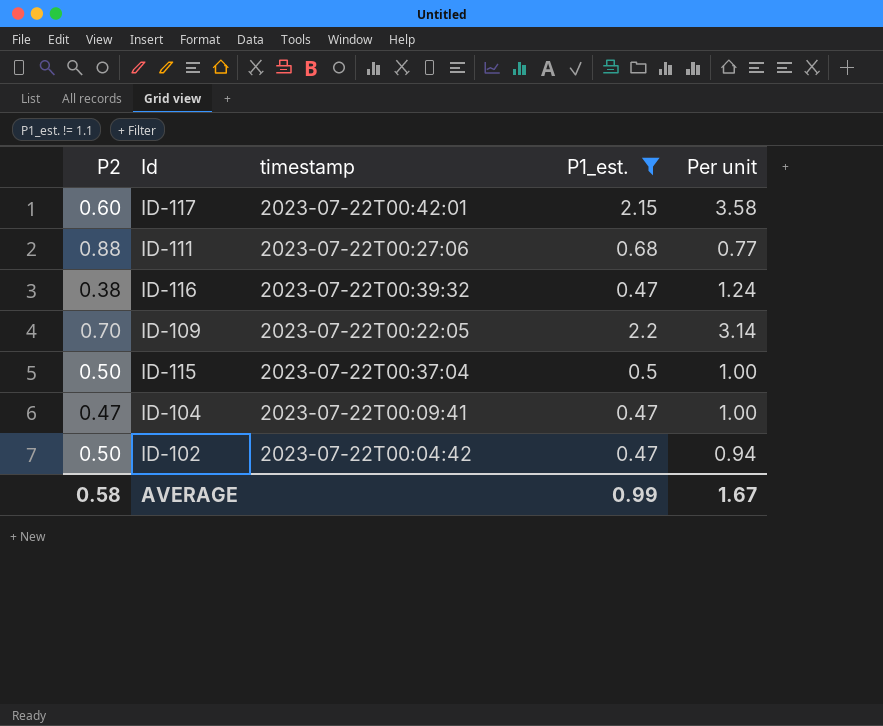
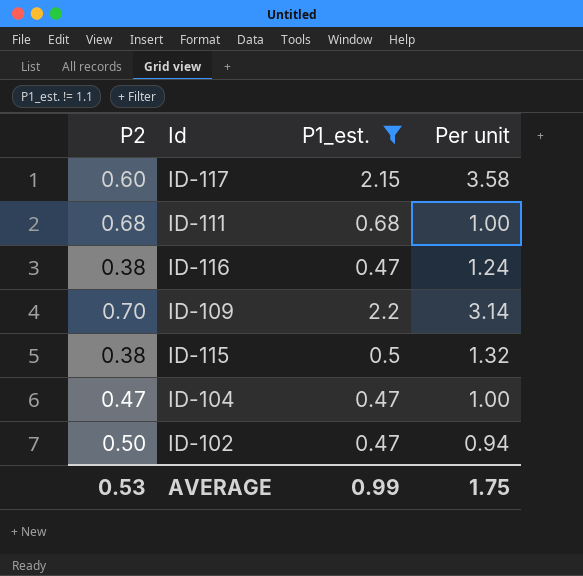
column timestamp | position: 3 -> none
ID-111 | P2: 0.88 -> 0.68
ID-111 | Per unit: 0.77 -> 1.00
ID-115 | P2: 0.50 -> 0.38
ID-115 | Per unit: 1.00 -> 1.32
AVERAGE | P2: 0.58 -> 0.53
AVERAGE | Per unit: 1.67 -> 1.75

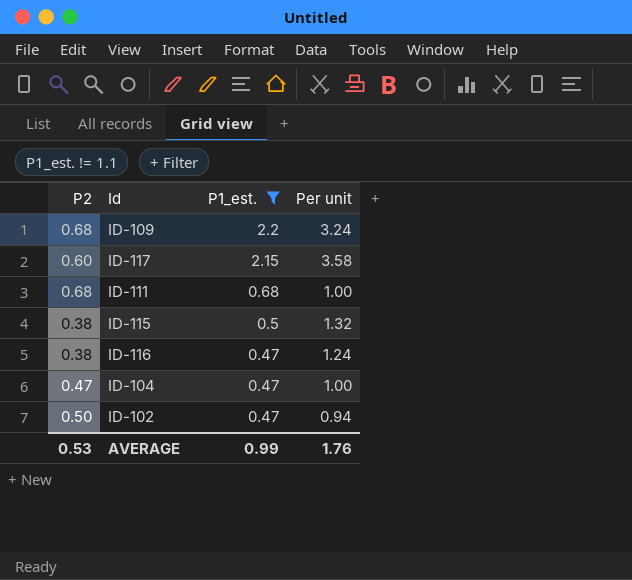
row order: none -> P1_est. descending
ID-109 | P2: 0.70 -> 0.68
ID-109 | Per unit: 3.14 -> 3.24
AVERAGE | Per unit: 1.75 -> 1.76

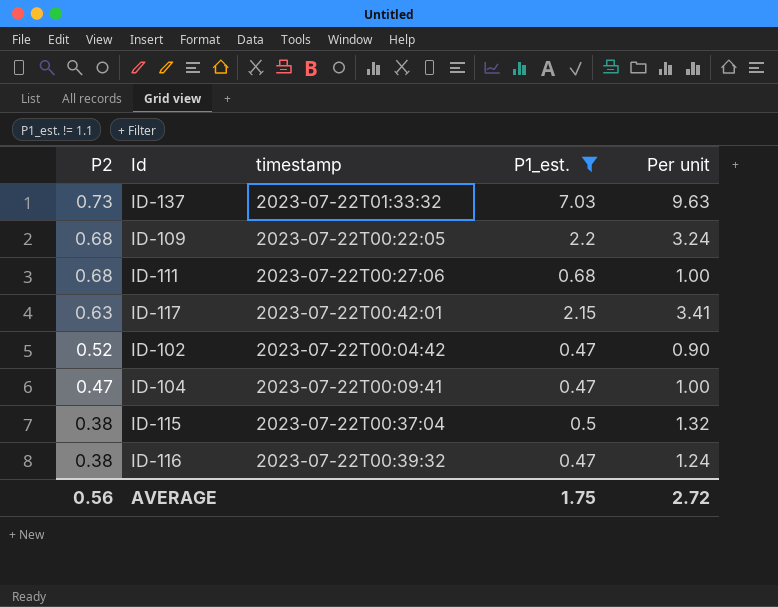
row order: P1_est. descending -> P2 descending
column timestamp | position: none -> 3
row ID-137: none -> 0.73 | 2023-07-22T01:33:32 | 7.03 | 9.63
ID-117 | P2: 0.60 -> 0.63
ID-117 | Per unit: 3.58 -> 3.41
ID-102 | P2: 0.50 -> 0.52
ID-102 | Per unit: 0.94 -> 0.90
AVERAGE | P2: 0.53 -> 0.56
AVERAGE | P1_est.: 0.99 -> 1.75
AVERAGE | Per unit: 1.76 -> 2.72

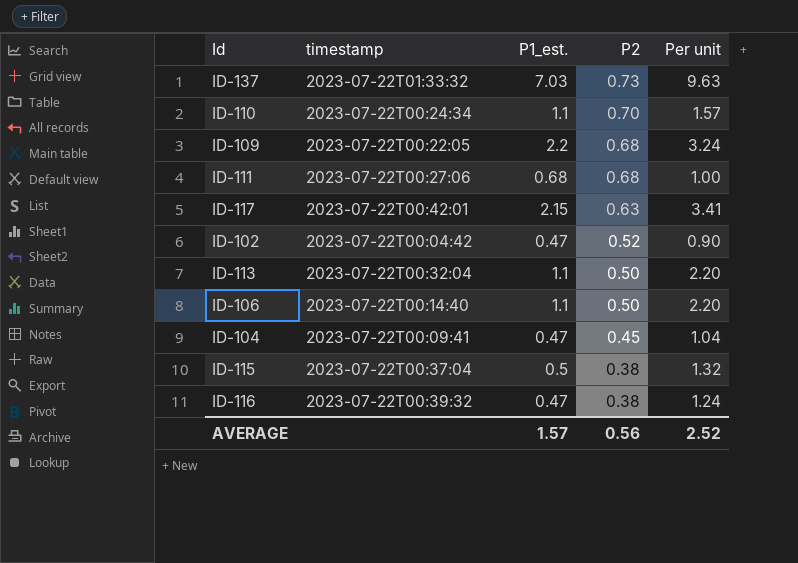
filter: P1_est. != 1.1 -> none
column P2 | position: 1 -> 4
ID-104 | P2: 0.47 -> 0.45
ID-104 | Per unit: 1.00 -> 1.04
AVERAGE | P1_est.: 1.75 -> 1.57
AVERAGE | Per unit: 2.72 -> 2.52

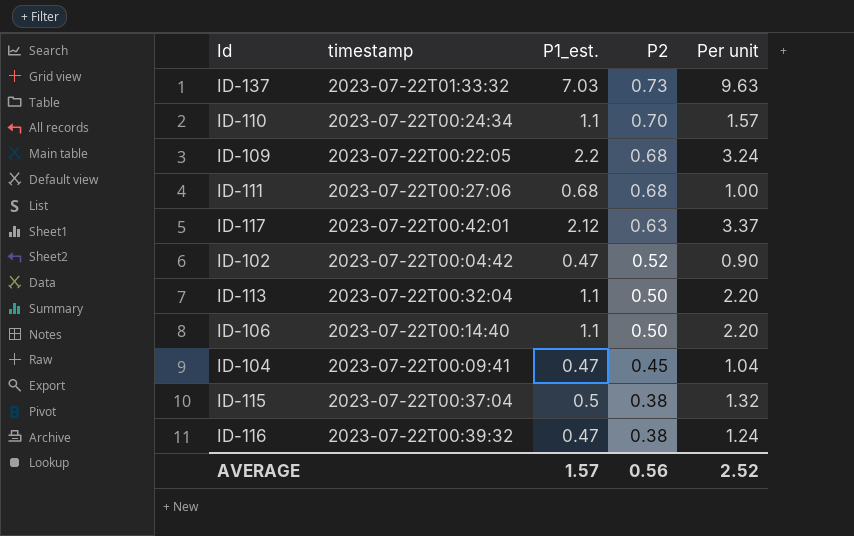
ID-117 | P1_est.: 2.15 -> 2.12
ID-117 | Per unit: 3.41 -> 3.37

